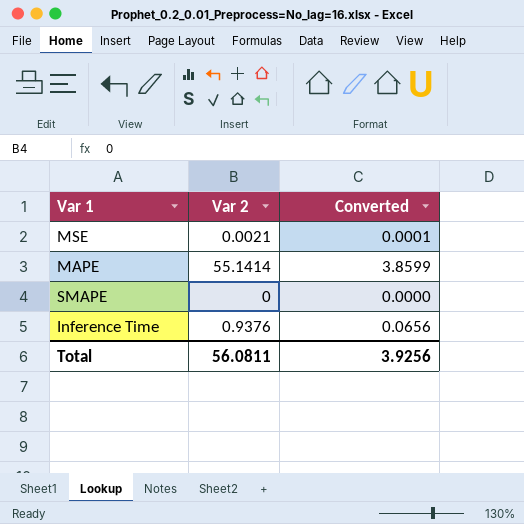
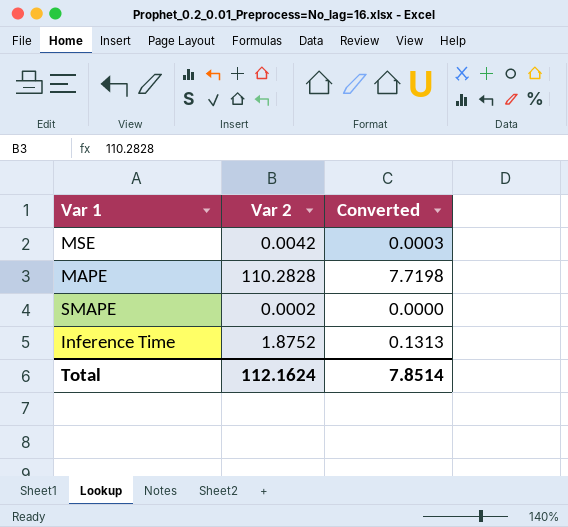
MSE | Var 2: 0.0021 -> 0.0042
MSE | Converted: 0.0001 -> 0.0003
MAPE | Var 2: 55.1414 -> 110.2828
MAPE | Converted: 3.8599 -> 7.7198
SMAPE | Var 2: 0 -> 0.0002
Inference Time | Var 2: 0.9376 -> 1.8752
Inference Time | Converted: 0.0656 -> 0.1313
Total | Var 2: 56.0811 -> 112.1624
Total | Converted: 3.9256 -> 7.8514

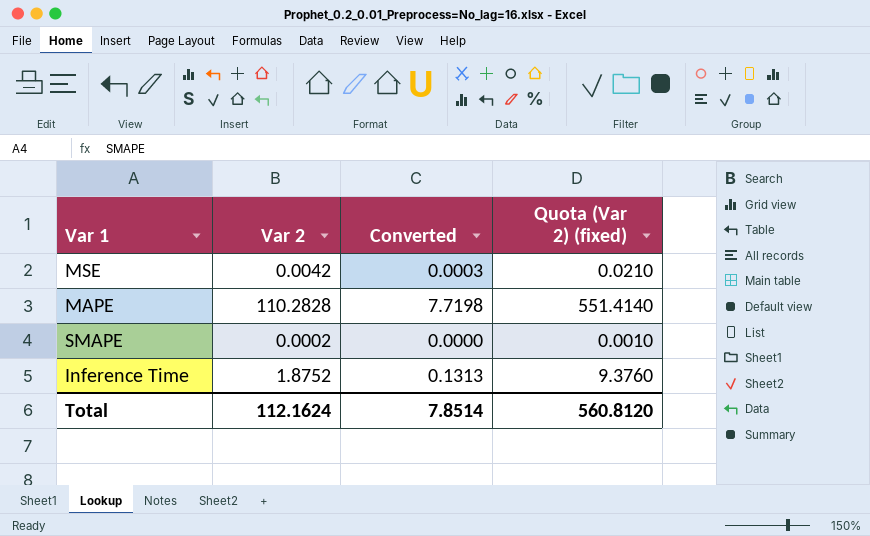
column Quota (Var 2) (fixed) | formula: none -> [Var 2] * 5

